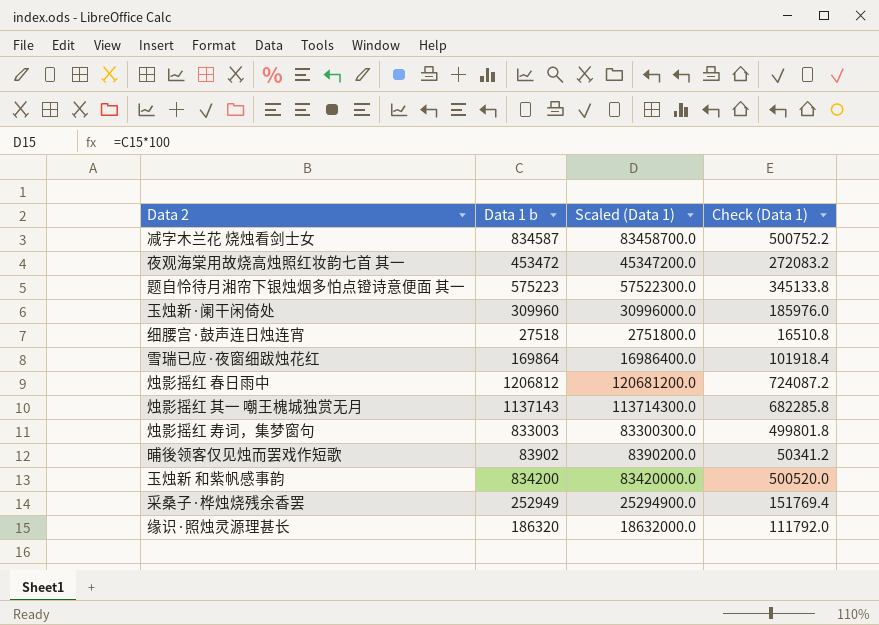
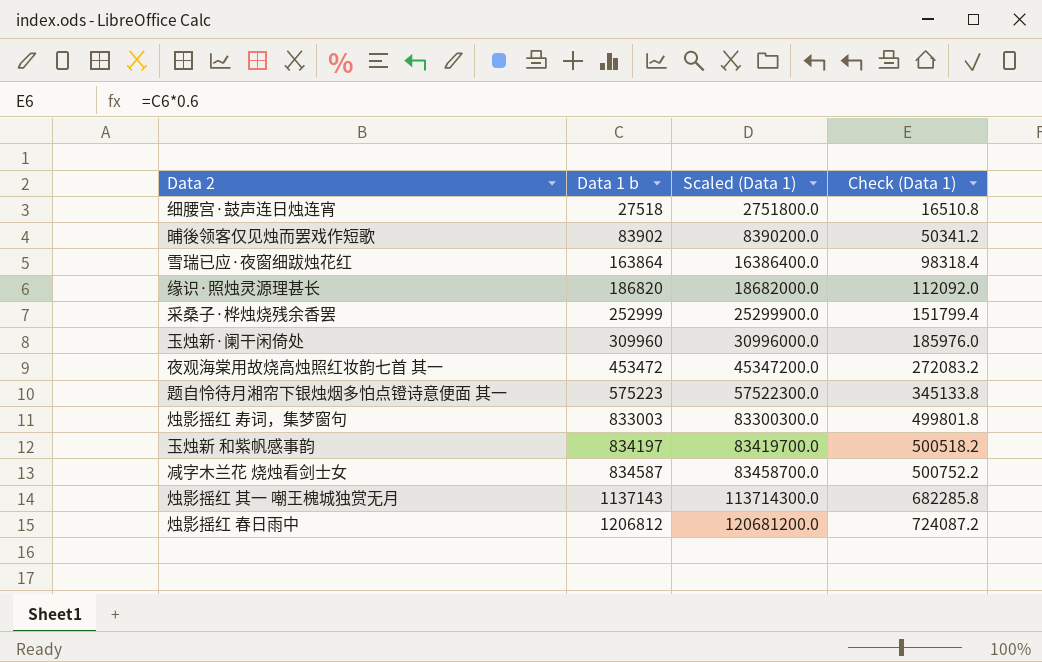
row order: none -> Data 1 b ascending
雪瑞已应·夜窗细跋烛花红 | Data 1 b: 169864 -> 163864
雪瑞已应·夜窗细跋烛花红 | Scaled (Data 1): 16986400.0 -> 16386400.0
雪瑞已应·夜窗细跋烛花红 | Check (Data 1): 101918.4 -> 98318.4
缘识·照烛灵源理甚长 | Data 1 b: 186320 -> 186820
缘识·照烛灵源理甚长 | Scaled (Data 1): 18632000.0 -> 18682000.0
缘识·照烛灵源理甚长 | Check (Data 1): 111792.0 -> 112092.0
采桑子·桦烛烧残余香罢 | Data 1 b: 252949 -> 252999
采桑子·桦烛烧残余香罢 | Scaled (Data 1): 25294900.0 -> 25299900.0
采桑子·桦烛烧残余香罢 | Check (Data 1): 151769.4 -> 151799.4
玉烛新 和紫帆感事韵 | Data 1 b: 834200 -> 834197
玉烛新 和紫帆感事韵 | Scaled (Data 1): 83420000.0 -> 83419700.0
玉烛新 和紫帆感事韵 | Check (Data 1): 500520.0 -> 500518.2

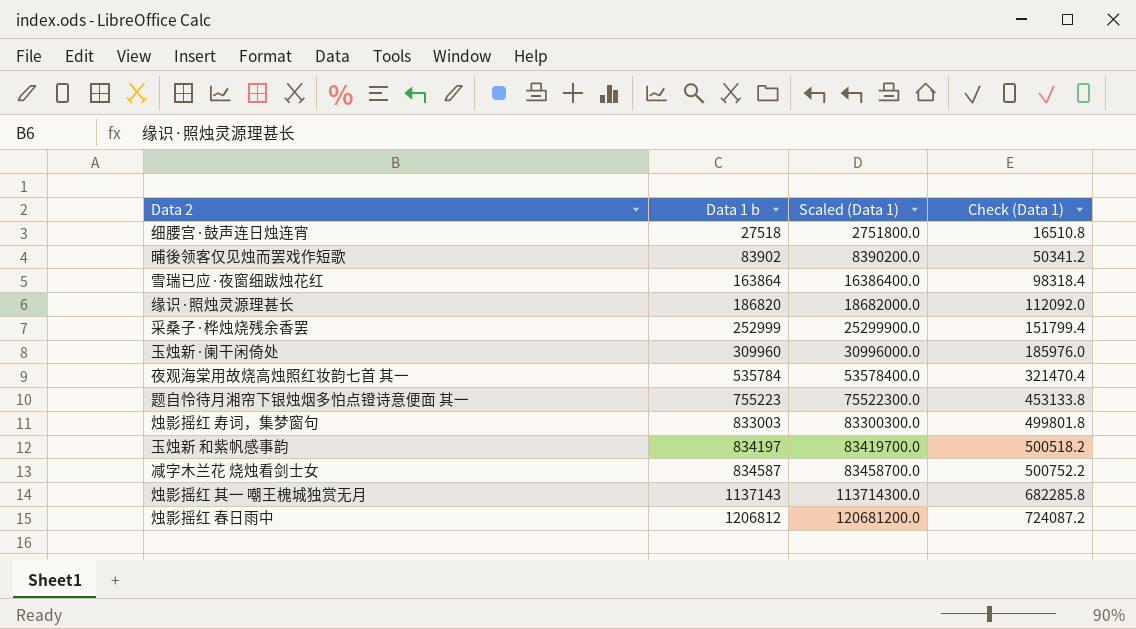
夜观海棠用故烧高烛照红妆韵七首 其一 | Data 1 b: 453472 -> 535784
夜观海棠用故烧高烛照红妆韵七首 其一 | Scaled (Data 1): 45347200.0 -> 53578400.0
夜观海棠用故烧高烛照红妆韵七首 其一 | Check (Data 1): 272083.2 -> 321470.4
题自怜待月湘帘下银烛烟多怕点镫诗意便面 其一 | Data 1 b: 575223 -> 755223
题自怜待月湘帘下银烛烟多怕点镫诗意便面 其一 | Scaled (Data 1): 57522300.0 -> 75522300.0
题自怜待月湘帘下银烛烟多怕点镫诗意便面 其一 | Check (Data 1): 345133.8 -> 453133.8

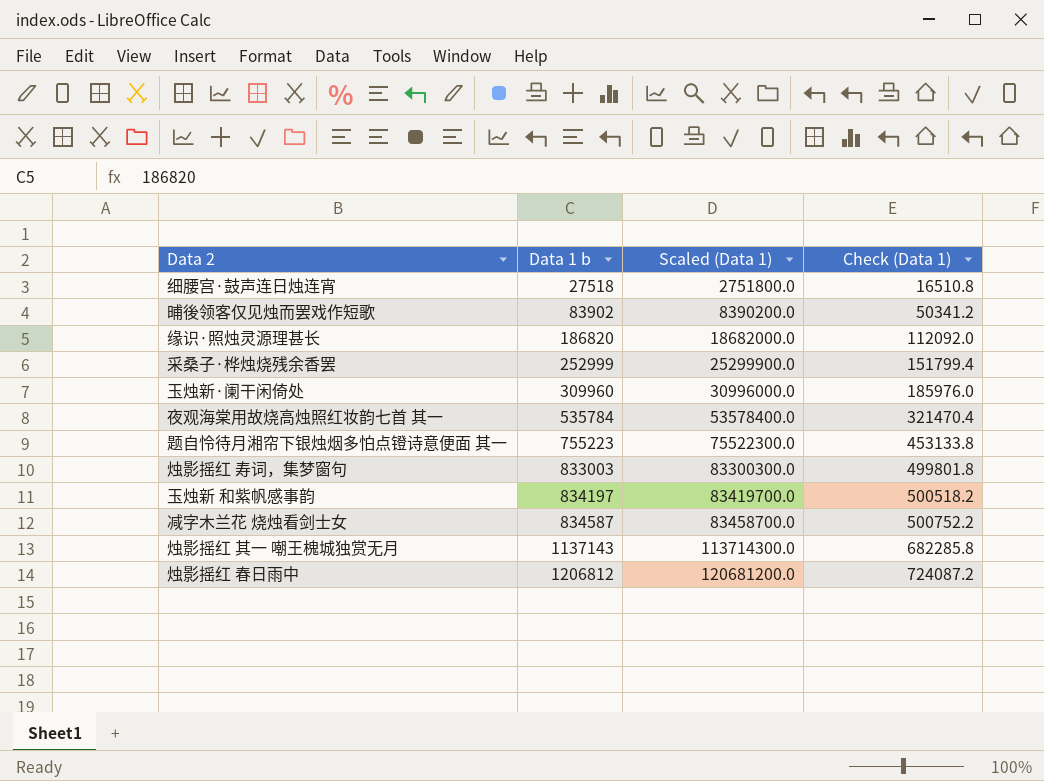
row 雪瑞已应·夜窗细跋烛花红: 163864 | 16386400.0 | 98318.4 -> none

